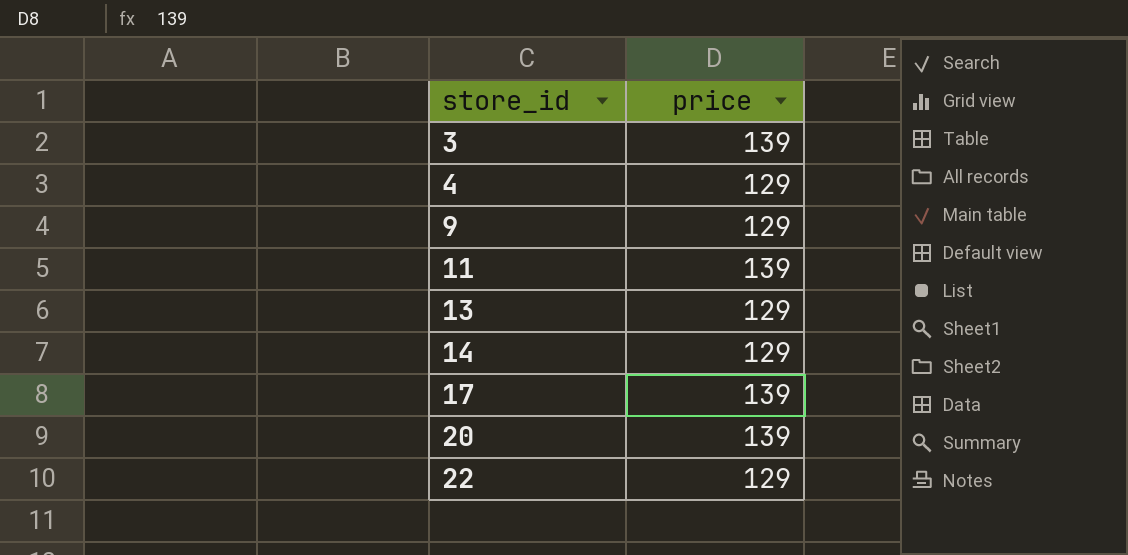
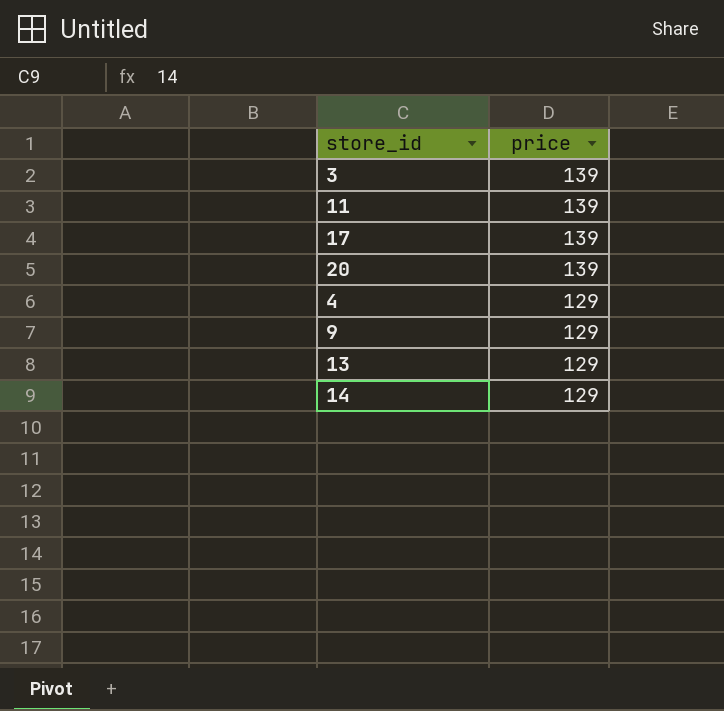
row order: store_id ascending -> price descending
row 22: 129 -> none

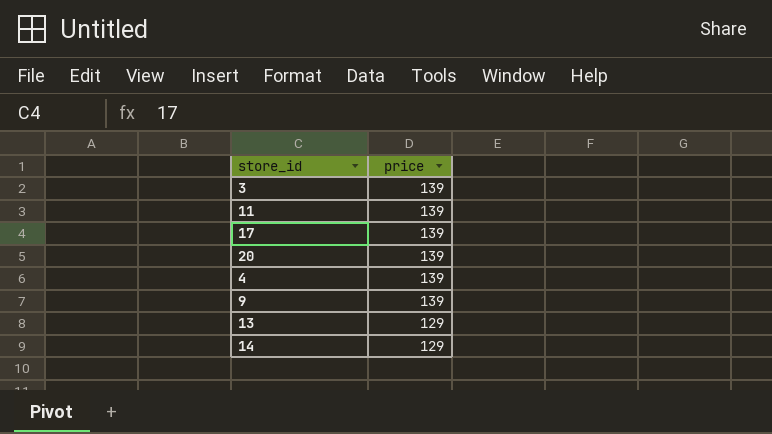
4 | price: 129 -> 139
9 | price: 129 -> 139

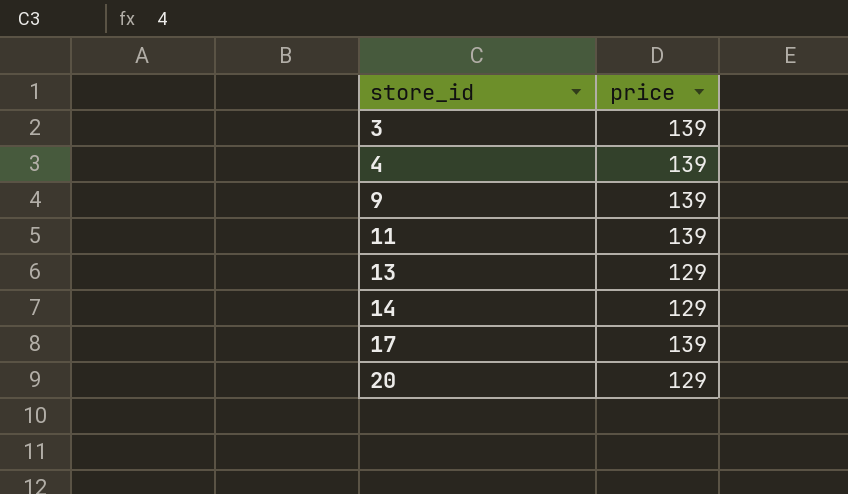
row order: price descending -> store_id ascending
20 | price: 139 -> 129

